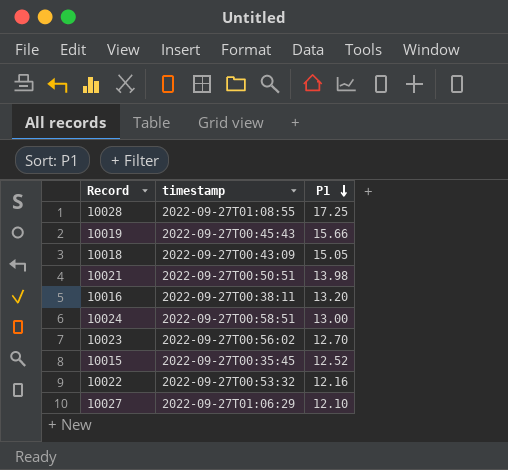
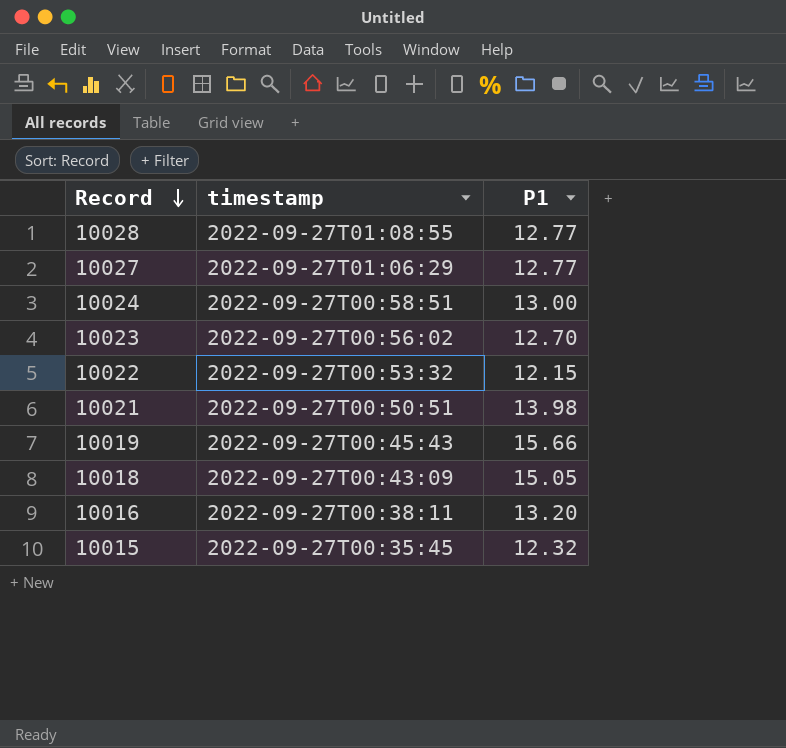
row order: P1 descending -> Record descending
10028 | P1: 17.25 -> 12.77
10027 | P1: 12.10 -> 12.77
10022 | P1: 12.16 -> 12.15
10015 | P1: 12.52 -> 12.32

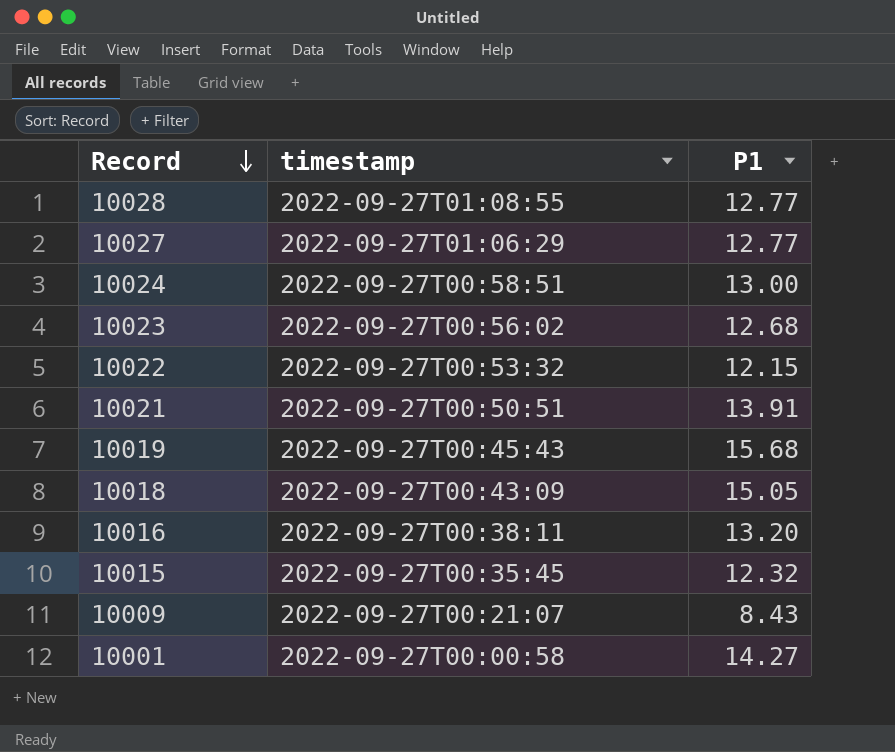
10023 | P1: 12.70 -> 12.68
10021 | P1: 13.98 -> 13.91
10019 | P1: 15.66 -> 15.68
row 10009: none -> 2022-09-27T00:21:07 | 8.43
row 10001: none -> 2022-09-27T00:00:58 | 14.27

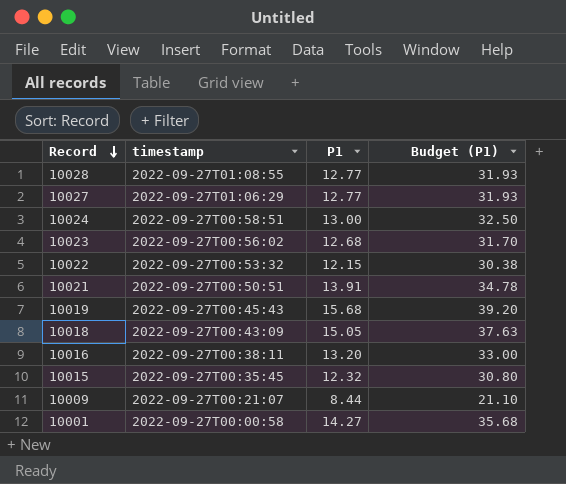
column Budget (P1) | formula: none -> [P1] * 2.5
10009 | P1: 8.43 -> 8.44

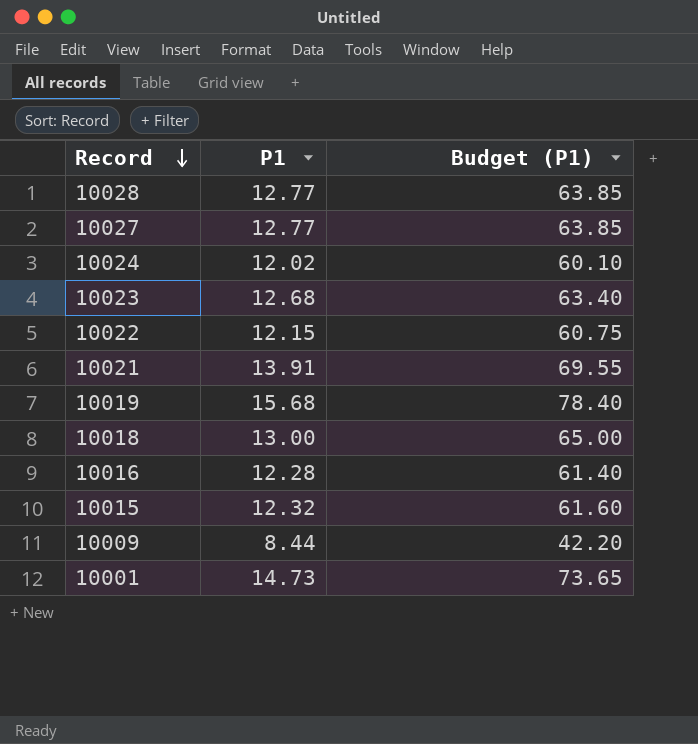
column timestamp | position: 2 -> none
column Budget (P1) | formula: [P1] * 2.5 -> [P1] * 5
10024 | P1: 13.00 -> 12.02
10018 | P1: 15.05 -> 13.00
10016 | P1: 13.20 -> 12.28
10001 | P1: 14.27 -> 14.73

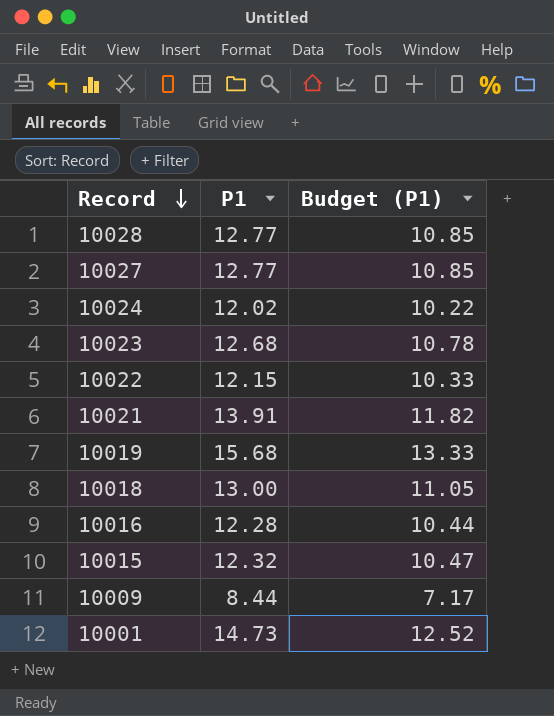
column Budget (P1) | formula: [P1] * 5 -> [P1] * 0.85

